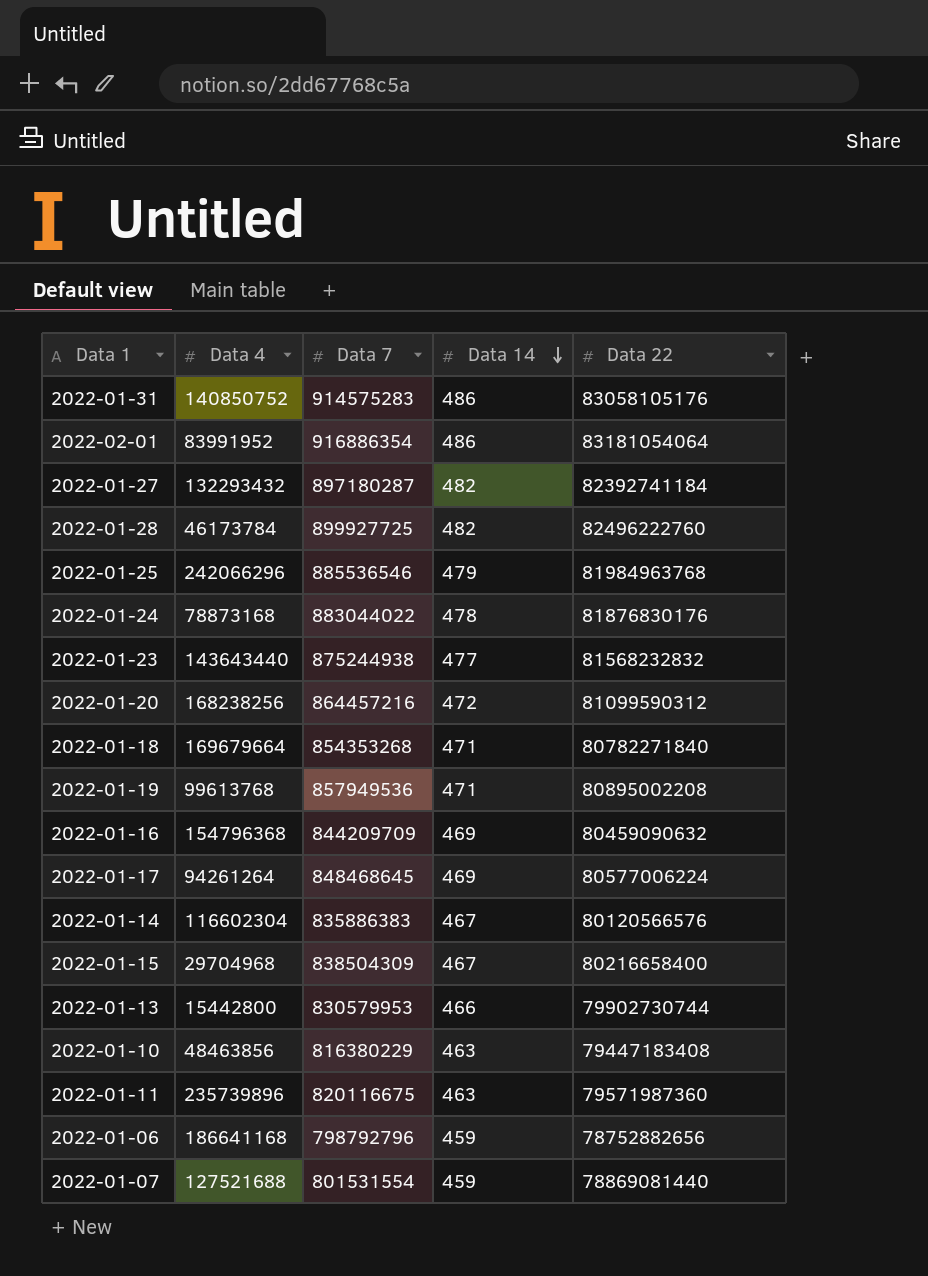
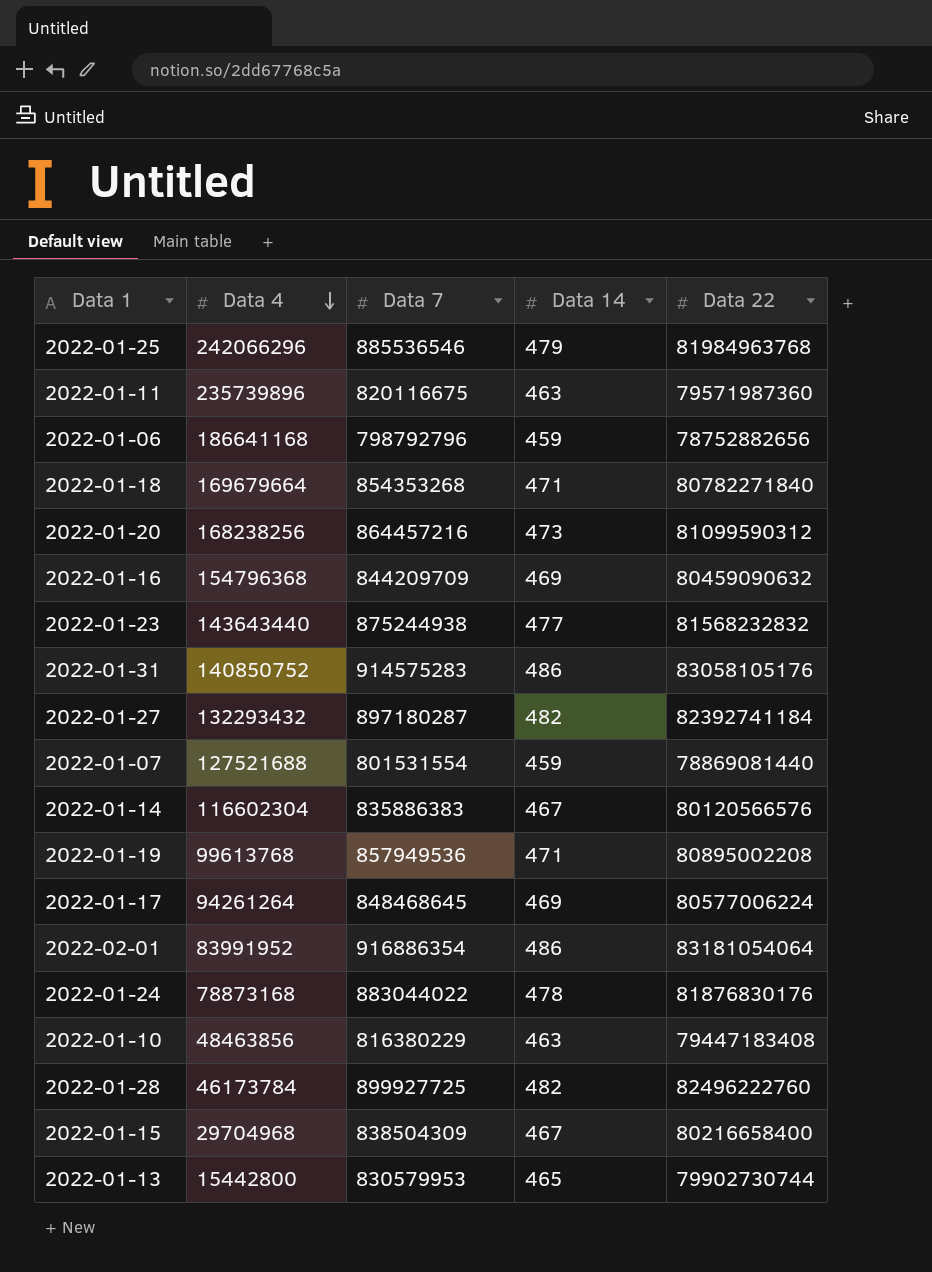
row order: Data 14 descending -> Data 4 descending
2022-01-20 | Data 14: 472 -> 473
2022-01-13 | Data 14: 466 -> 465

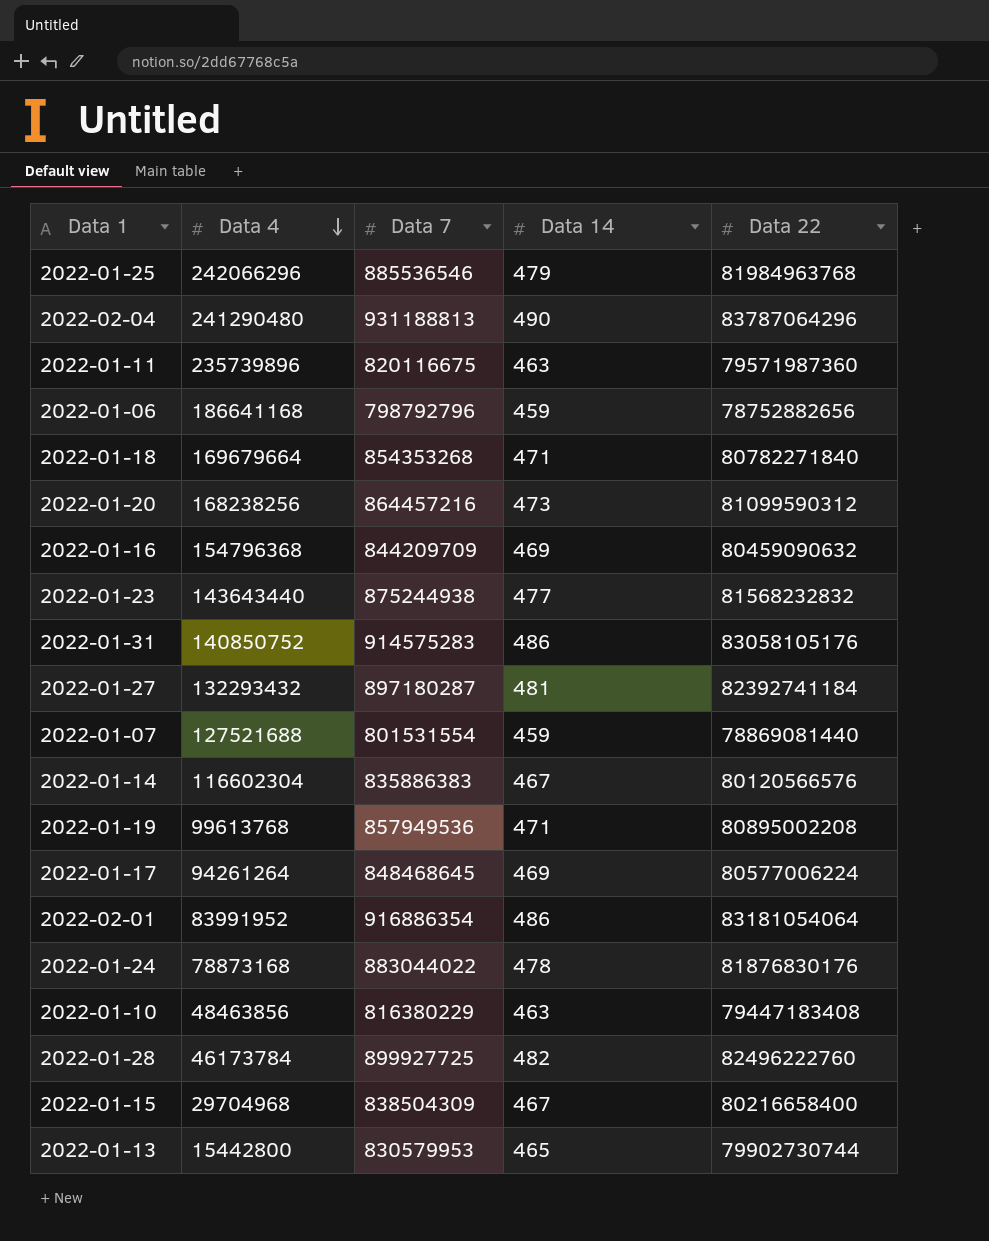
row 2022-02-04: none -> 241290480 | 931188813 | 490 | 83787064296
2022-01-27 | Data 14: 482 -> 481

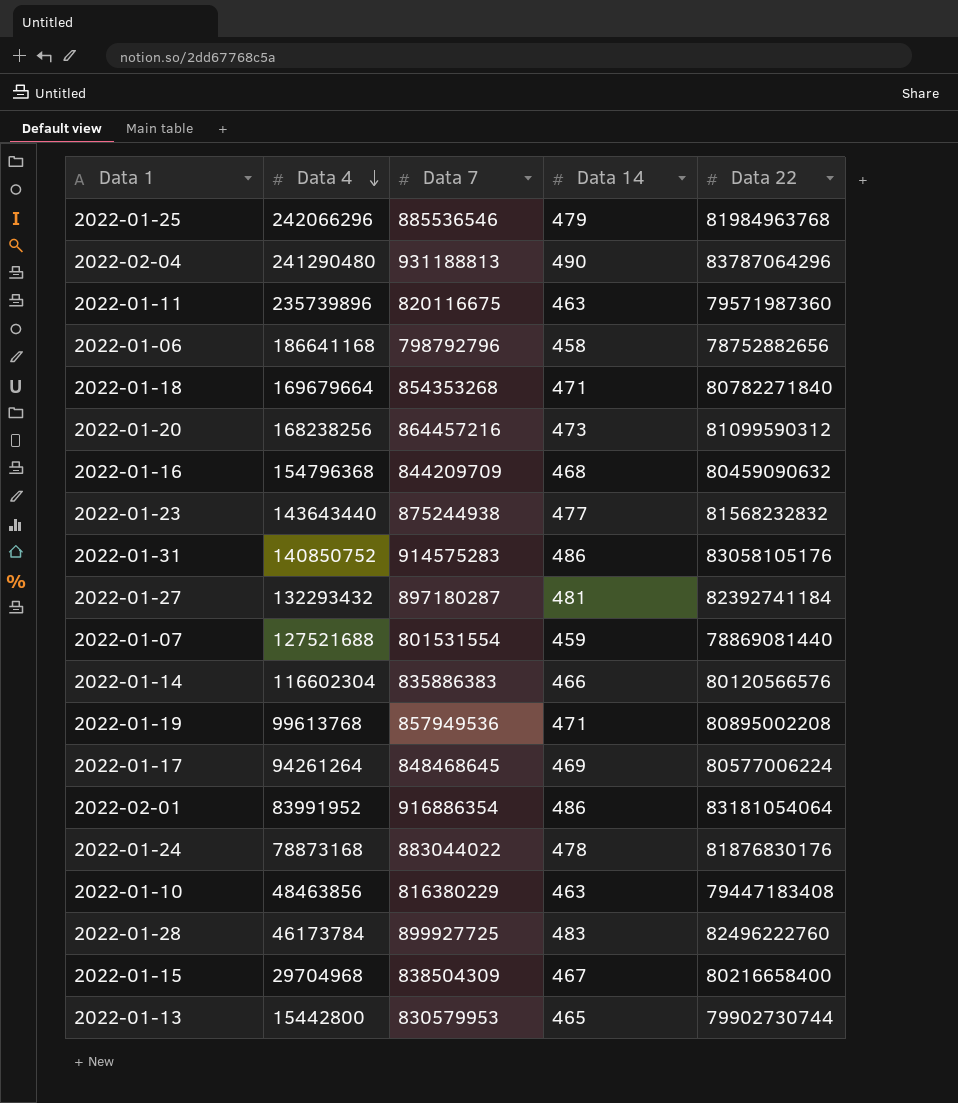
2022-01-06 | Data 14: 459 -> 458
2022-01-16 | Data 14: 469 -> 468
2022-01-14 | Data 14: 467 -> 466
2022-01-28 | Data 14: 482 -> 483

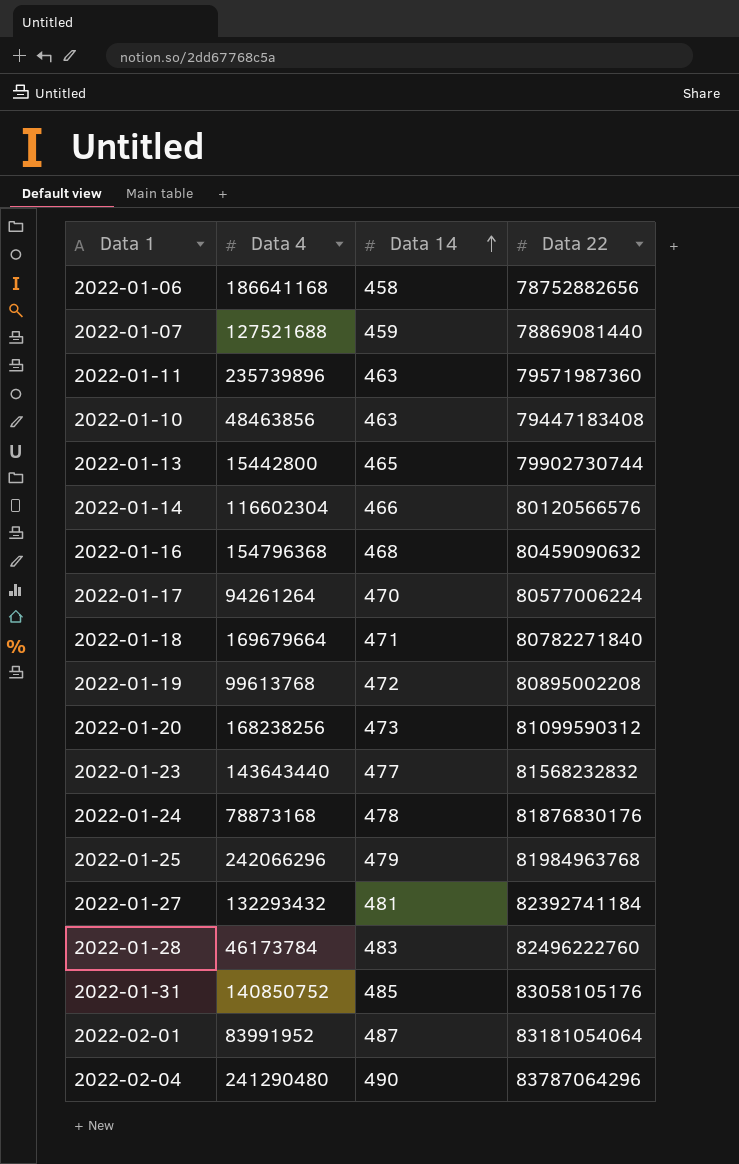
row order: Data 4 descending -> Data 14 ascending
column Data 7 | position: 3 -> none
row 2022-01-15: 29704968 | 838504309 | 467 | 80216658400 -> none
2022-01-17 | Data 14: 469 -> 470
2022-01-19 | Data 14: 471 -> 472
2022-01-31 | Data 14: 486 -> 485
2022-02-01 | Data 14: 486 -> 487

